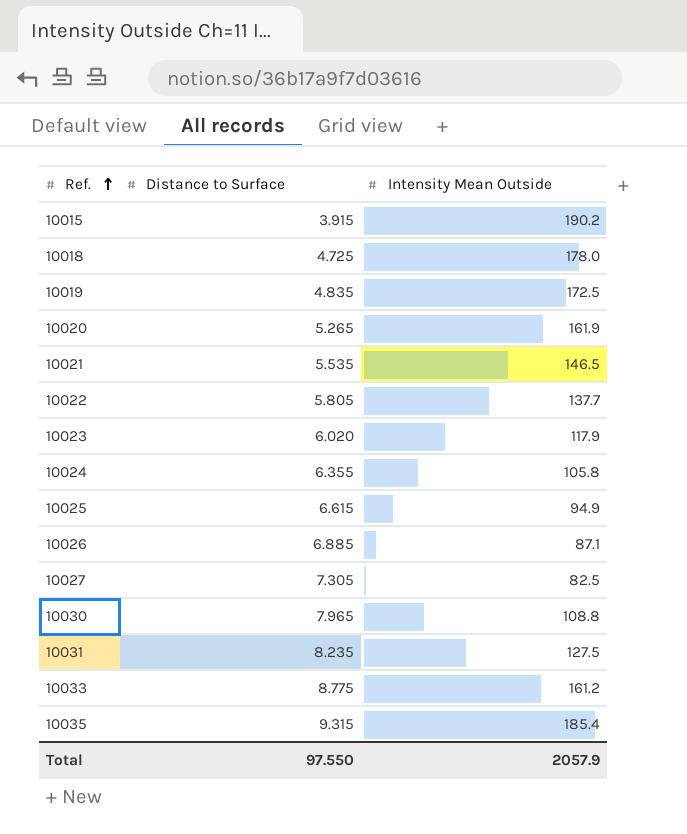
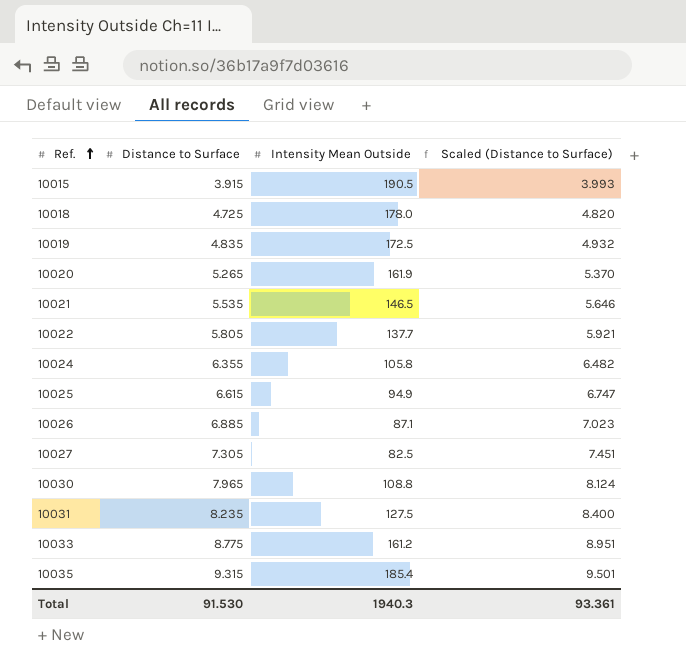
column Scaled (Distance to Surface) | formula: none -> [Distance to Surface] * 1.02
row 10023: 6.020 | 117.9 -> none
10015 | Intensity Mean Outside: 190.2 -> 190.5
Total | Distance to Surface: 97.550 -> 91.530
Total | Intensity Mean Outside: 2057.9 -> 1940.3

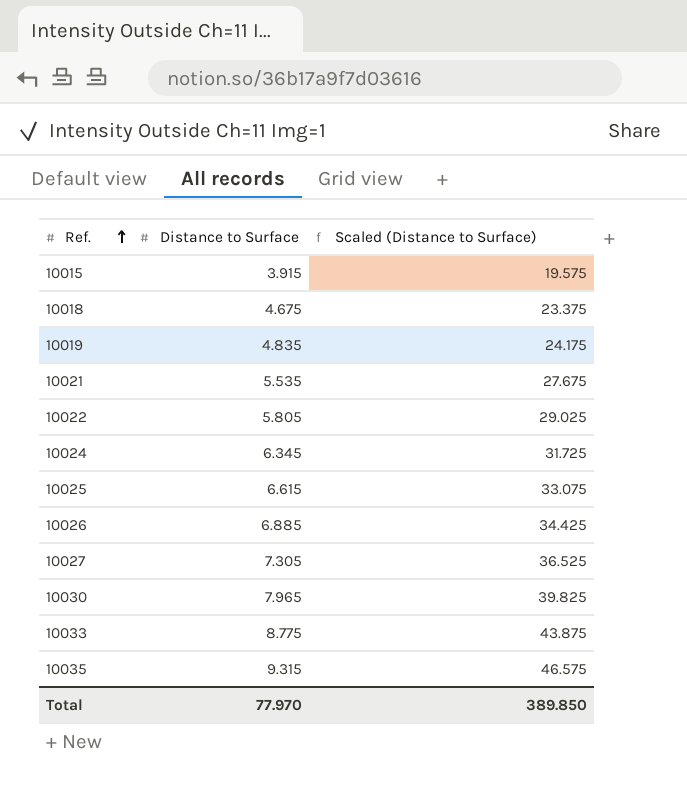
column Intensity Mean Outside | position: 3 -> none
column Scaled (Distance to Surface) | formula: [Distance to Surface] * 1.02 -> [Distance to Surface] * 5
row 10020: 5.265 | 161.9 | 5.370 -> none
row 10031: 8.235 | 127.5 | 8.400 -> none
10018 | Distance to Surface: 4.725 -> 4.675
10024 | Distance to Surface: 6.355 -> 6.345
Total | Distance to Surface: 91.530 -> 77.970
Total | Scaled (Distance to Surface): 93.361 -> 389.850

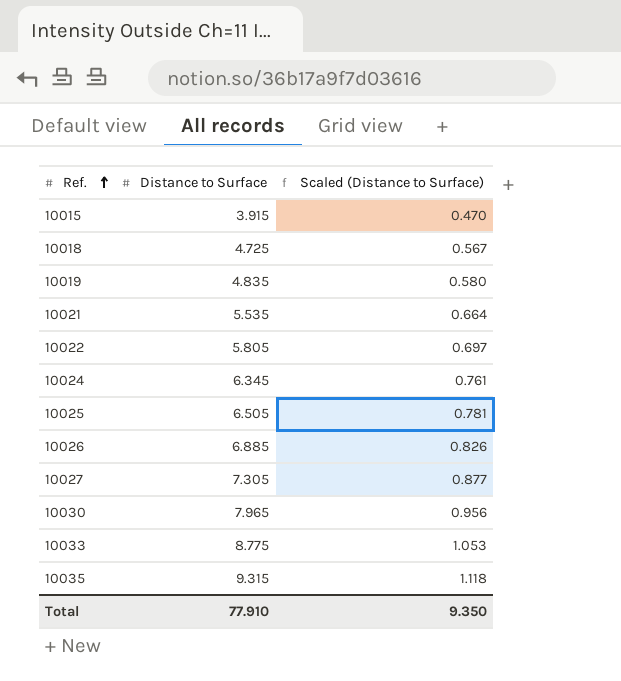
column Scaled (Distance to Surface) | formula: [Distance to Surface] * 5 -> [Distance to Surface] * 0.12
10018 | Distance to Surface: 4.675 -> 4.725
10025 | Distance to Surface: 6.615 -> 6.505
Total | Distance to Surface: 77.970 -> 77.910
Total | Scaled (Distance to Surface): 389.850 -> 9.350

